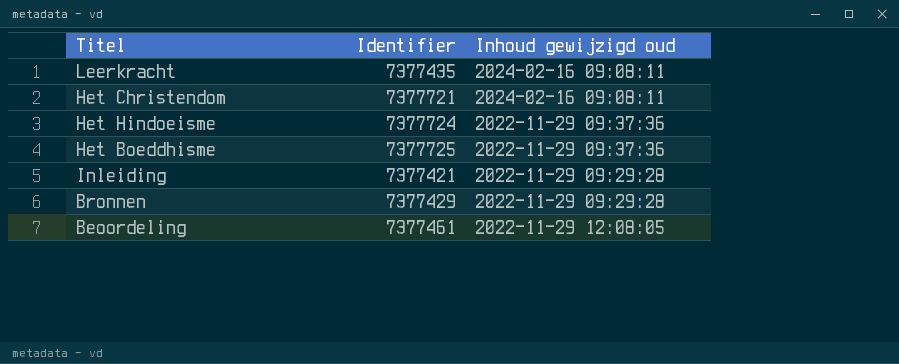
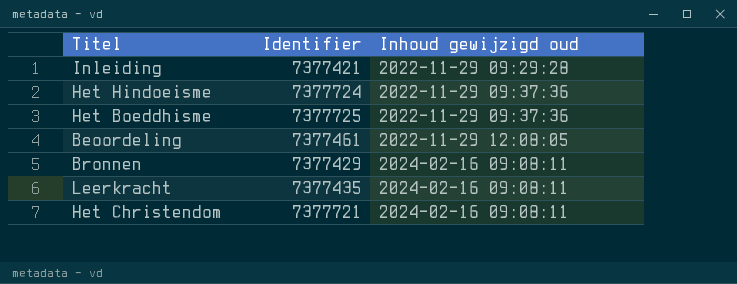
row order: none -> Inhoud gewijzigd oud ascending
Bronnen | Inhoud gewijzigd oud: 2022-11-29 09:29:28 -> 2024-02-16 09:08:11

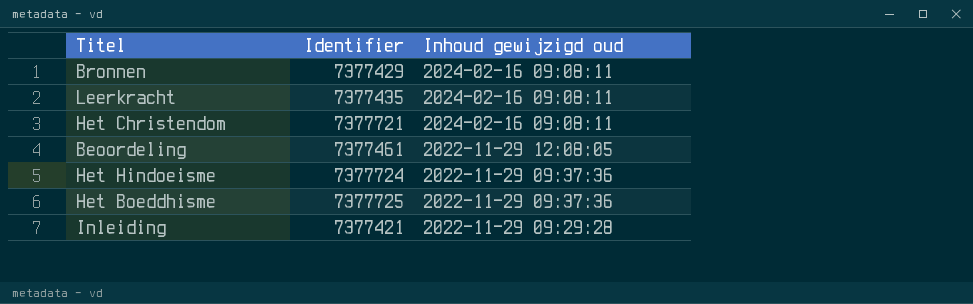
row order: Inhoud gewijzigd oud ascending -> Inhoud gewijzigd oud descending

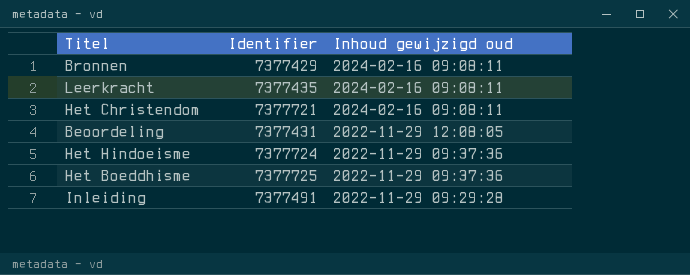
Beoordeling | Identifier: 7377461 -> 7377431
Inleiding | Identifier: 7377421 -> 7377491

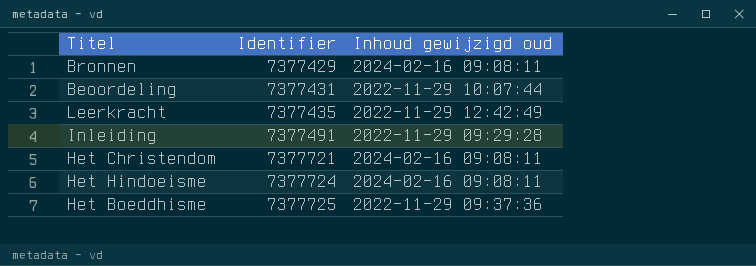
row order: Inhoud gewijzigd oud descending -> Identifier ascending
Beoordeling | Inhoud gewijzigd oud: 2022-11-29 12:08:05 -> 2022-11-29 10:07:44
Leerkracht | Inhoud gewijzigd oud: 2024-02-16 09:08:11 -> 2022-11-29 12:42:49
Het Hindoeisme | Inhoud gewijzigd oud: 2022-11-29 09:37:36 -> 2024-02-16 09:08:11

